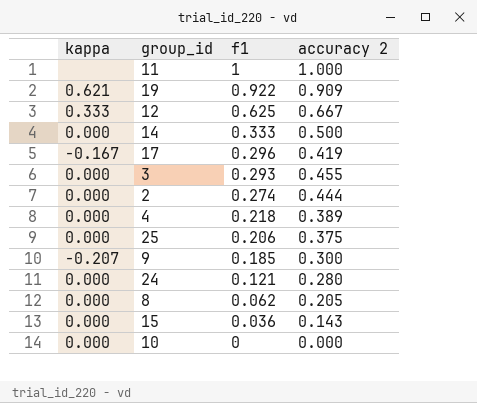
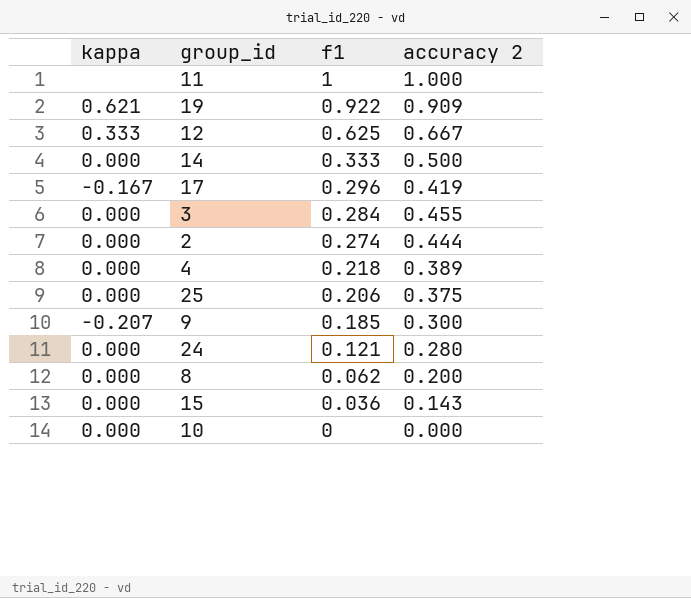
3 | f1: 0.293 -> 0.284
8 | accuracy 2: 0.205 -> 0.200

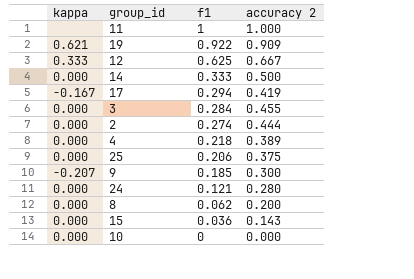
17 | f1: 0.296 -> 0.294

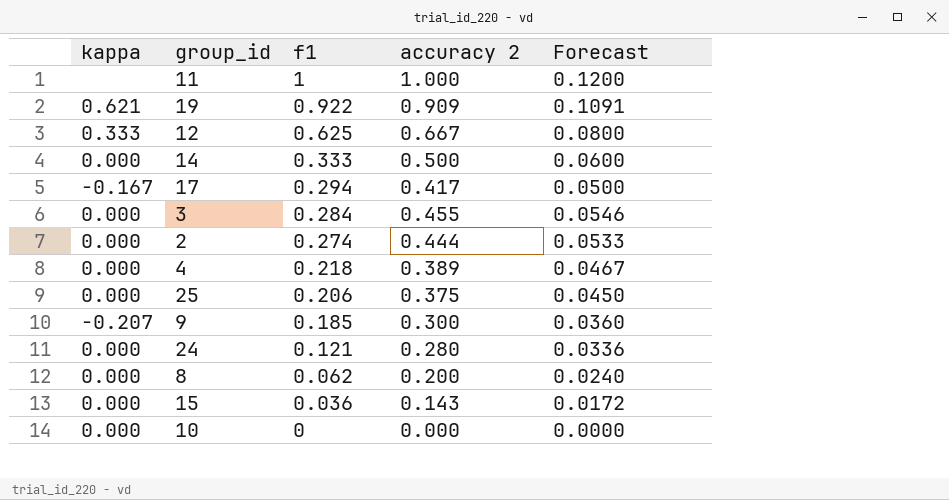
column Forecast | formula: none -> [accuracy 2] * 0.12
17 | accuracy 2: 0.419 -> 0.417

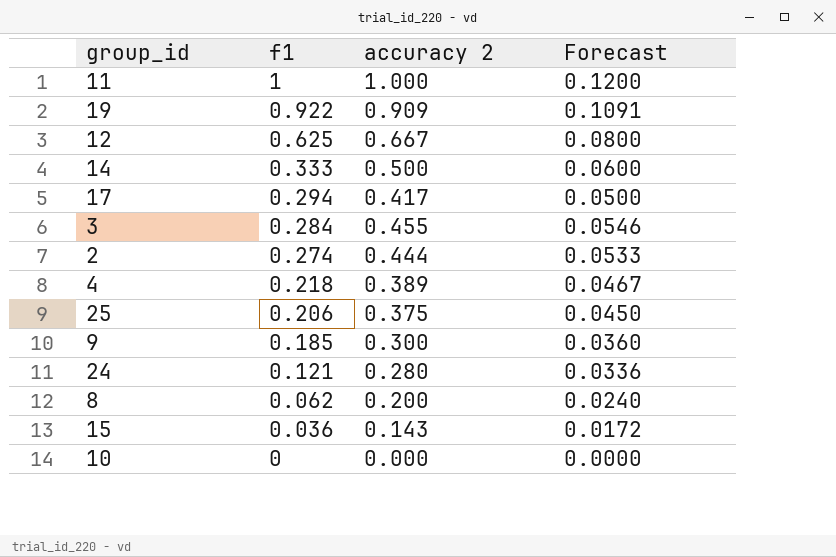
column kappa | position: 1 -> none

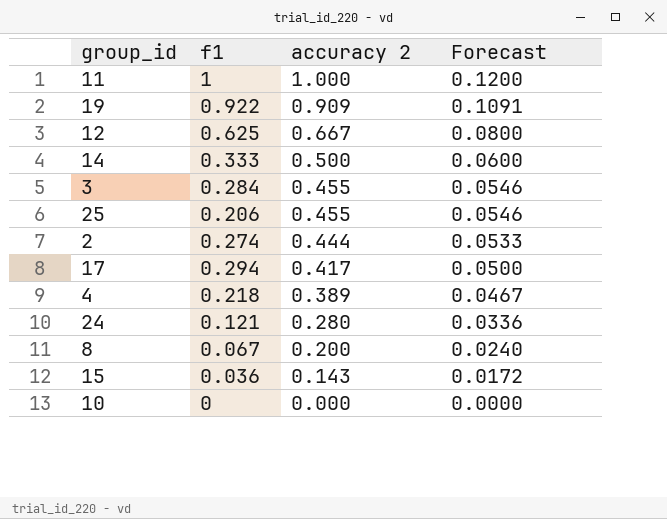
row order: f1 descending -> accuracy 2 descending
row 9: 0.185 | 0.300 | 0.0360 -> none
25 | accuracy 2: 0.375 -> 0.455
25 | Forecast: 0.0450 -> 0.0546
8 | f1: 0.062 -> 0.067

